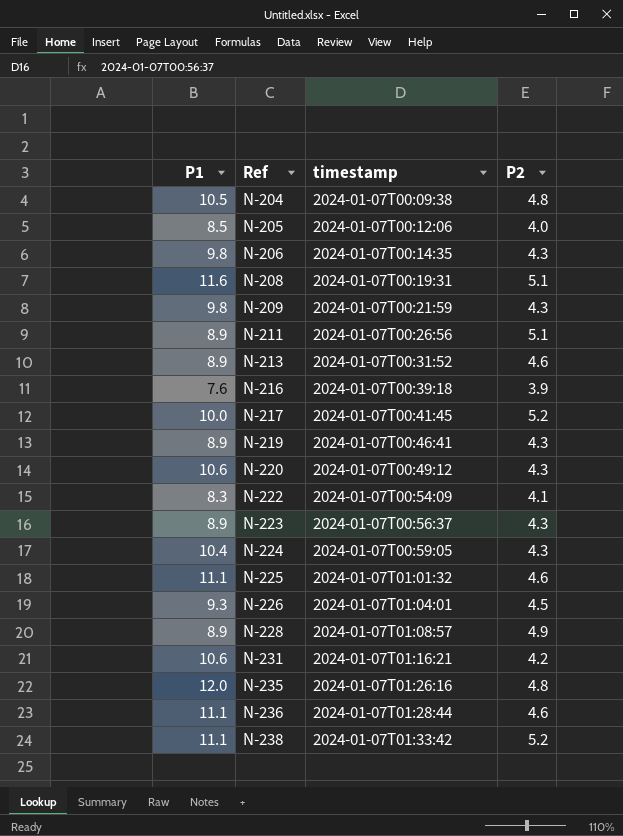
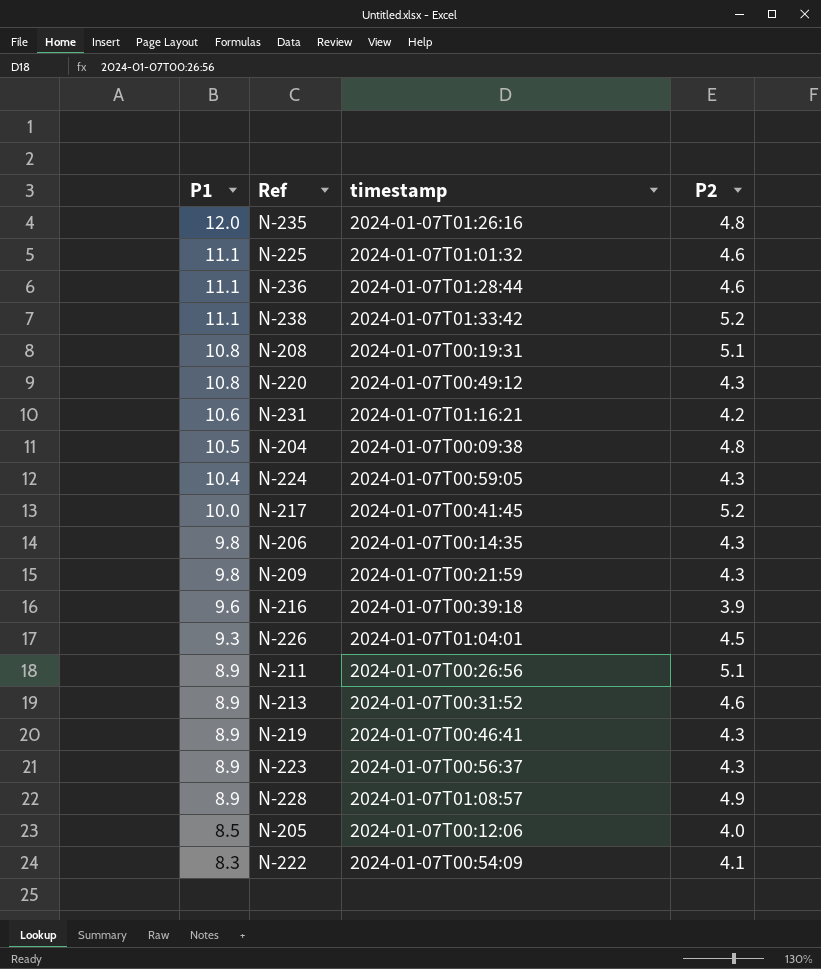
row order: Ref ascending -> P1 descending
N-208 | P1: 11.6 -> 10.8
N-220 | P1: 10.6 -> 10.8
N-216 | P1: 7.6 -> 9.6

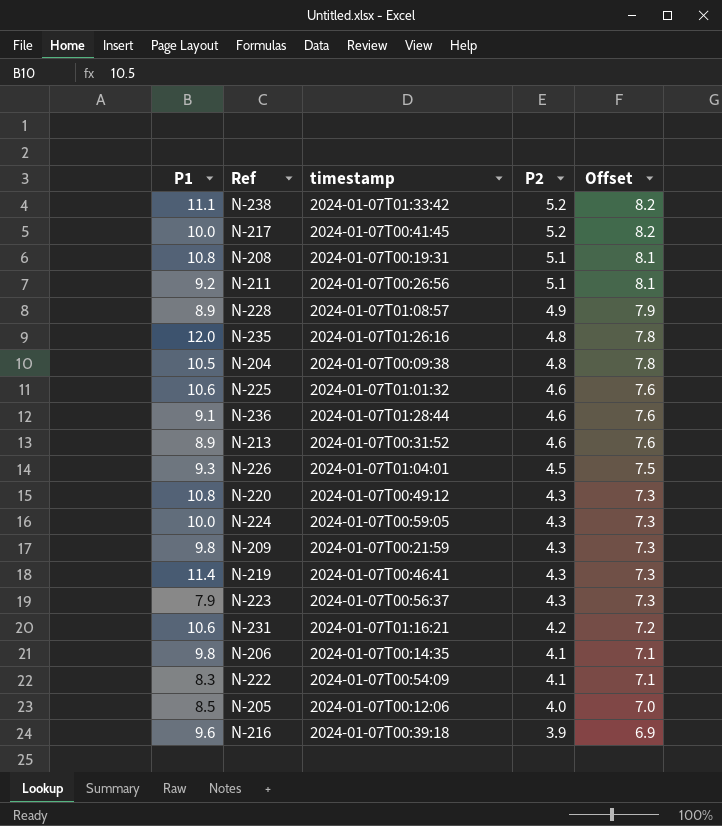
row order: P1 descending -> P2 descending
column Offset | formula: none -> [P2] + 3
N-211 | P1: 8.9 -> 9.2
N-225 | P1: 11.1 -> 10.6
N-236 | P1: 11.1 -> 9.1
N-224 | P1: 10.4 -> 10.0
N-219 | P1: 8.9 -> 11.4
N-223 | P1: 8.9 -> 7.9
N-206 | P2: 4.3 -> 4.1

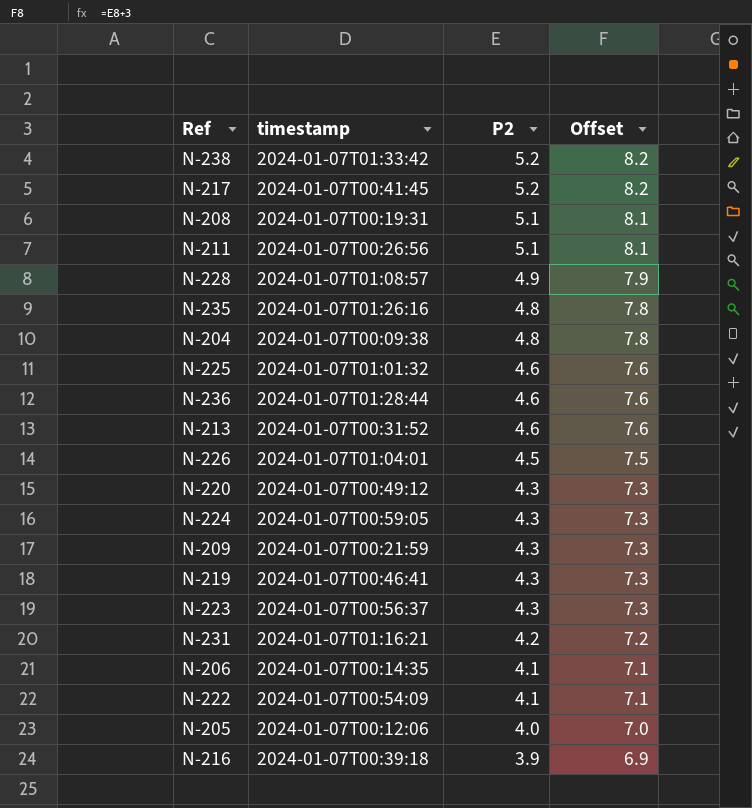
column P1 | position: 1 -> none

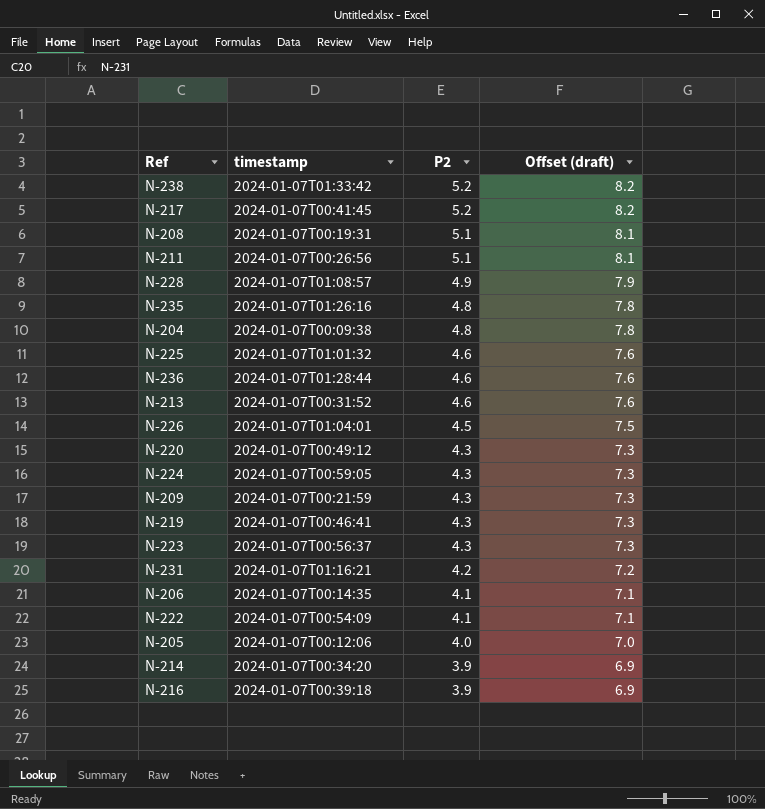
column name: Offset -> Offset (draft)
row N-214: none -> 2024-01-07T00:34:20 | 3.9 | 6.9

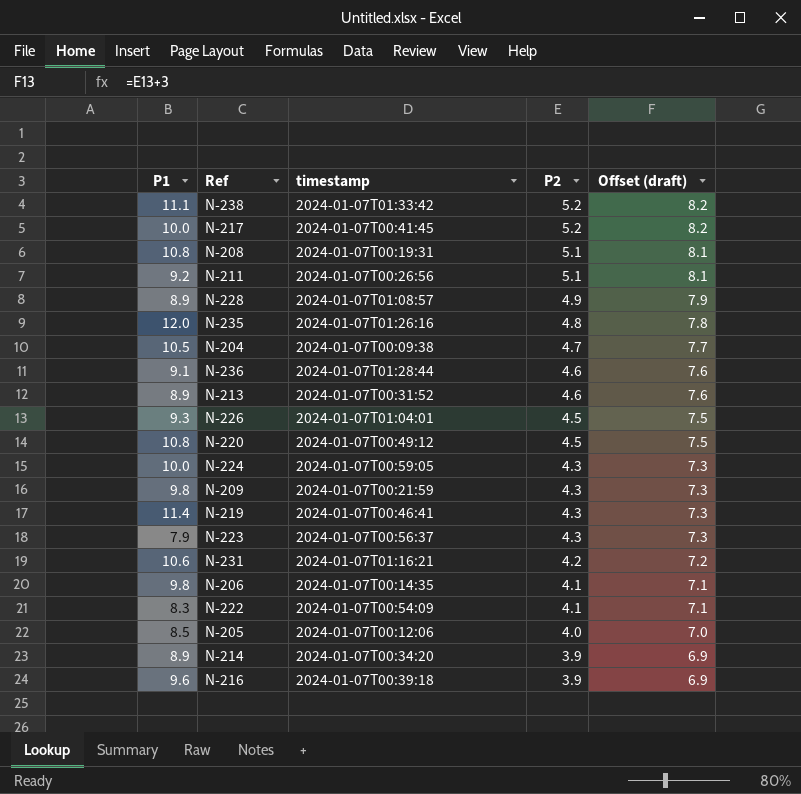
column P1 | position: none -> 1
row N-225: 2024-01-07T01:01:32 | 4.6 | 7.6 -> none
N-204 | P2: 4.8 -> 4.7
N-204 | Offset (draft): 7.8 -> 7.7
N-220 | P2: 4.3 -> 4.5
N-220 | Offset (draft): 7.3 -> 7.5

